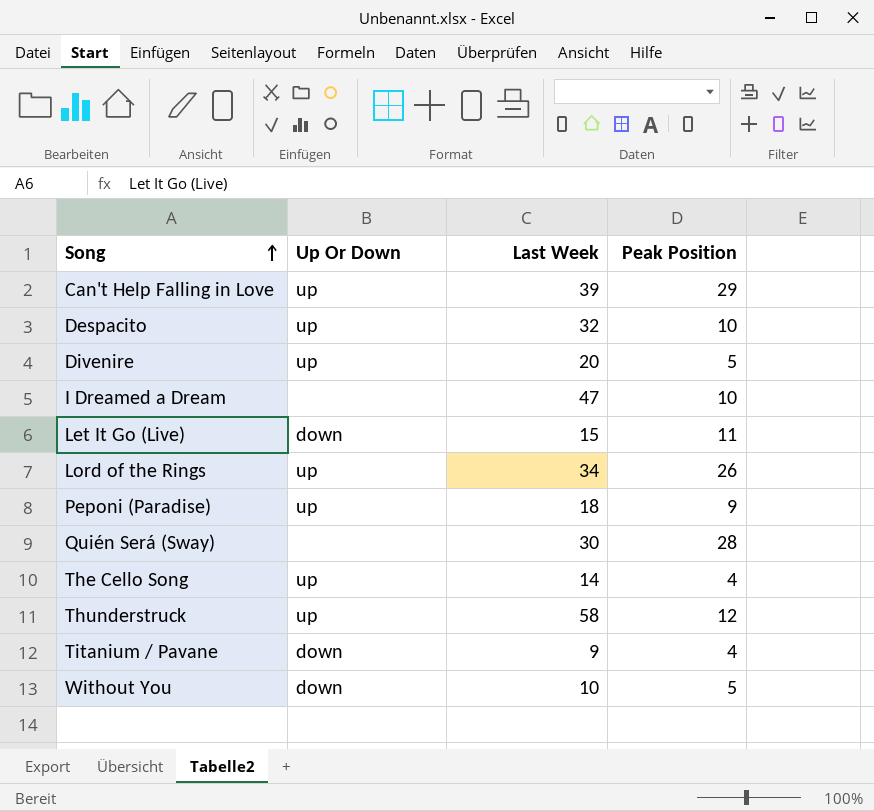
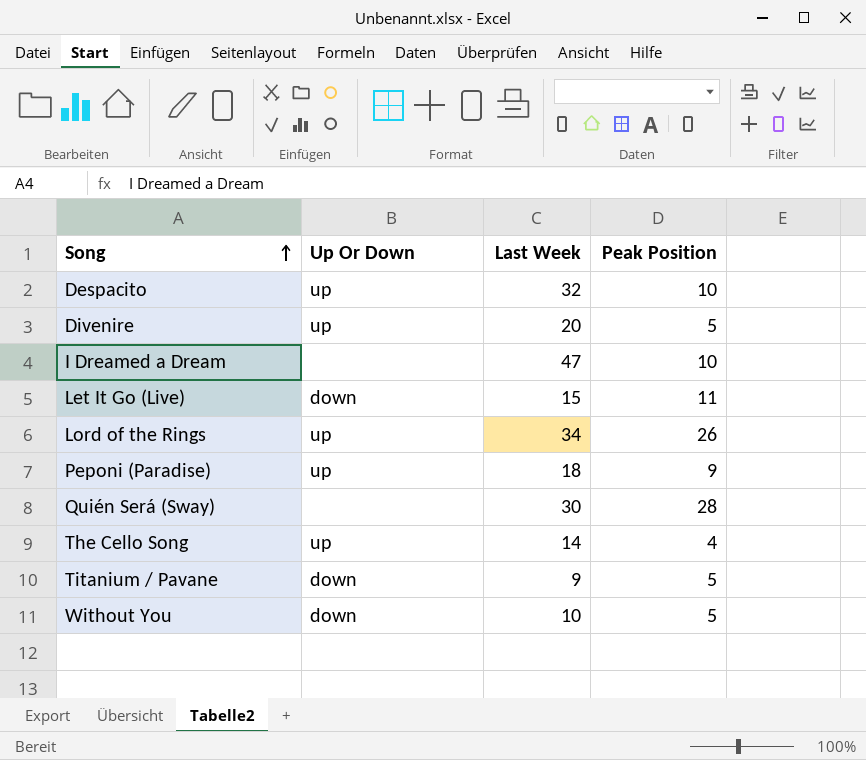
row Can't Help Falling in Love: up | 39 | 29 -> none
row Thunderstruck: up | 58 | 12 -> none
Titanium / Pavane | Peak Position: 4 -> 5

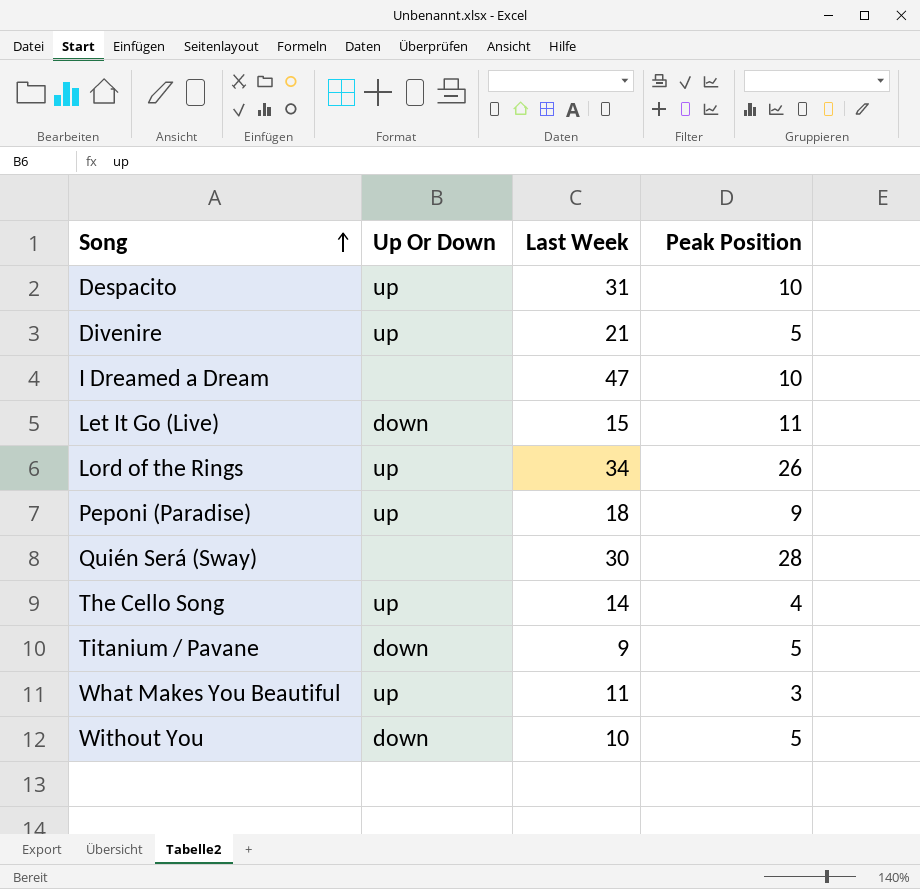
Despacito | Last Week: 32 -> 31
Divenire | Last Week: 20 -> 21
row What Makes You Beautiful: none -> up | 11 | 3

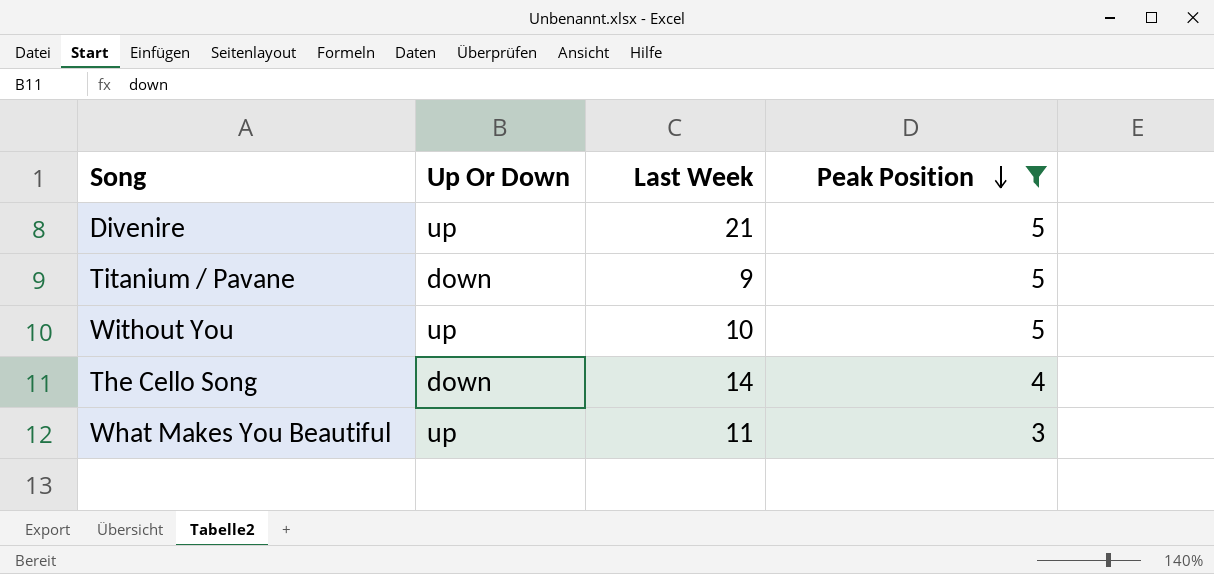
filter: none -> Peak Position <= 5
row order: Song ascending -> Peak Position descending
Without You | Up Or Down: down -> up
The Cello Song | Up Or Down: up -> down

